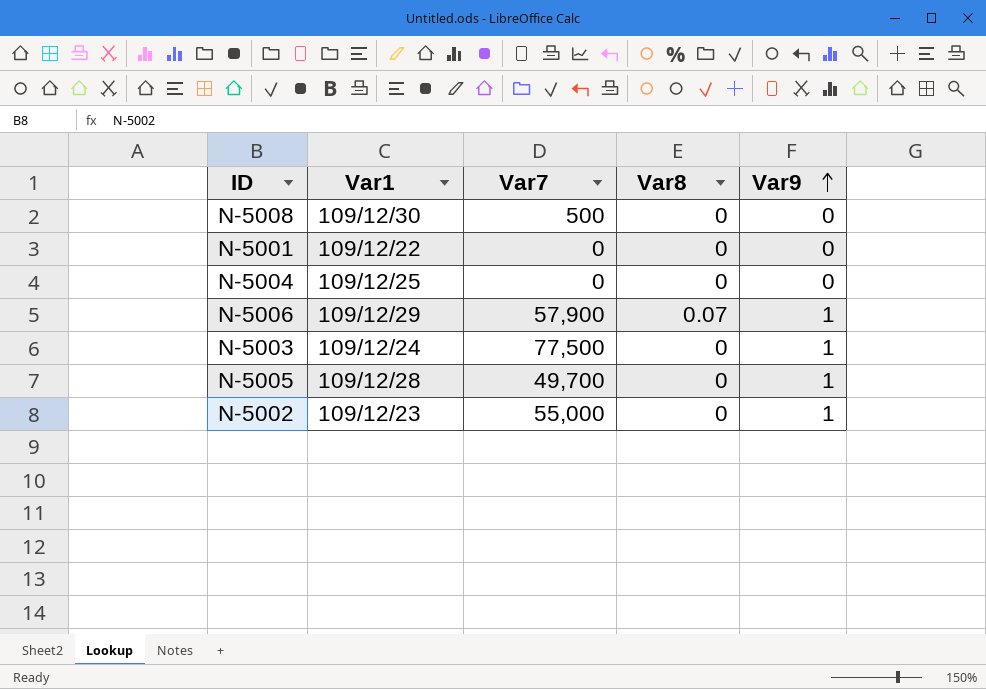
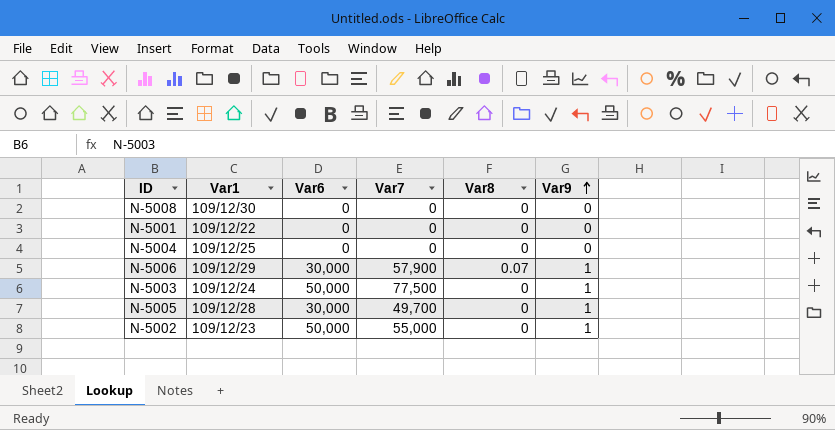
column Var6 | position: none -> 3
N-5008 | Var7: 500 -> 0

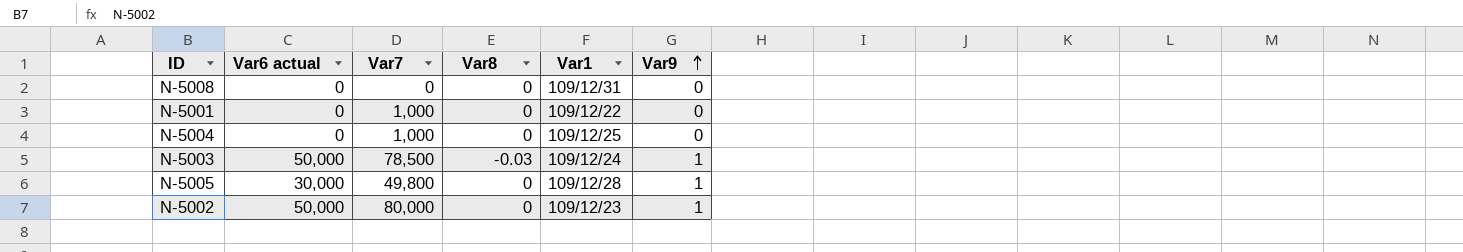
column name: Var6 -> Var6 actual
column Var1 | position: 2 -> 5
row N-5006: 109/12/29 | 30,000 | 57,900 | 0.07 | 1 -> none
N-5008 | Var1: 109/12/30 -> 109/12/31
N-5001 | Var7: 0 -> 1,000
N-5004 | Var7: 0 -> 1,000
N-5003 | Var7: 77,500 -> 78,500
N-5003 | Var8: 0 -> -0.03
N-5005 | Var7: 49,700 -> 49,800
N-5002 | Var7: 55,000 -> 80,000

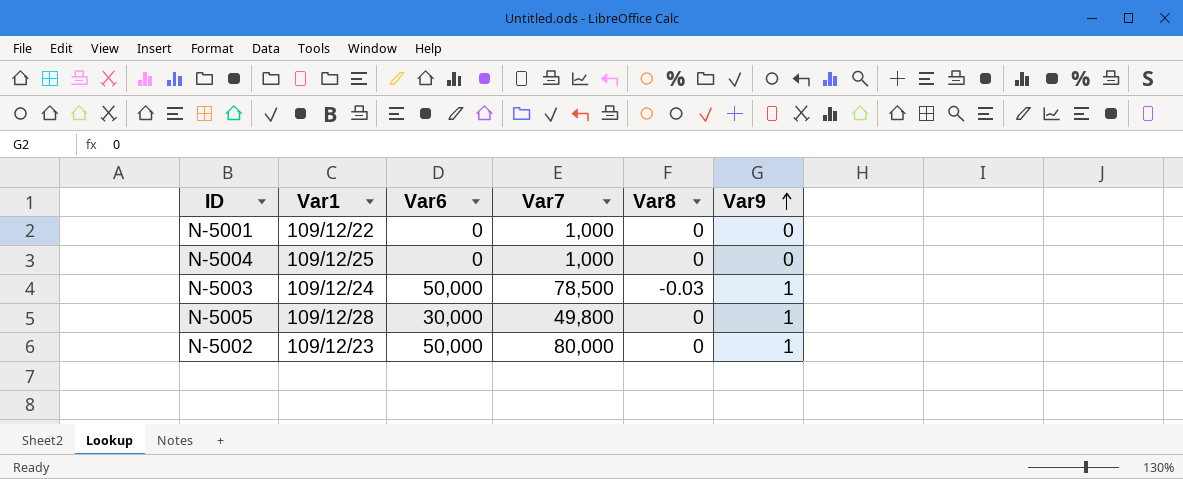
column Var1 | position: 5 -> 2
column name: Var6 actual -> Var6
row N-5008: 0 | 0 | 0 | 109/12/31 | 0 -> none

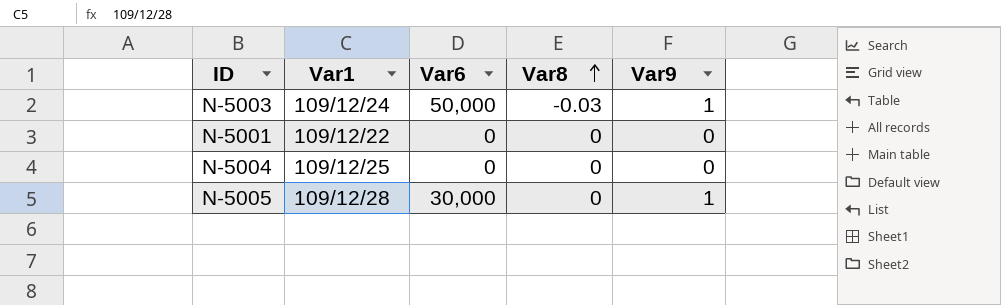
row order: Var9 ascending -> Var8 ascending
column Var7 | position: 4 -> none
row N-5002: 109/12/23 | 50,000 | 80,000 | 0 | 1 -> none

